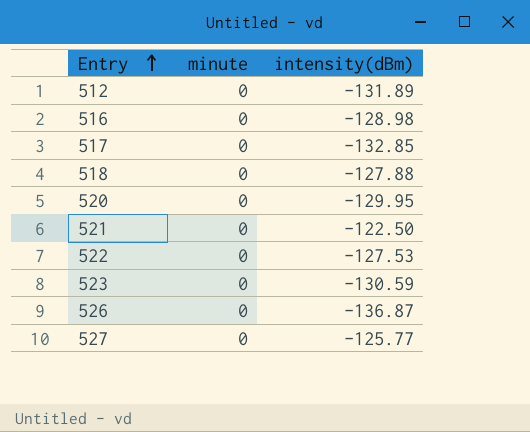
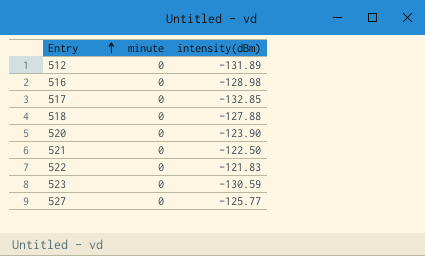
row 526: 0 | -136.87 -> none
520 | intensity(dBm): -129.95 -> -123.90
522 | intensity(dBm): -127.53 -> -121.83

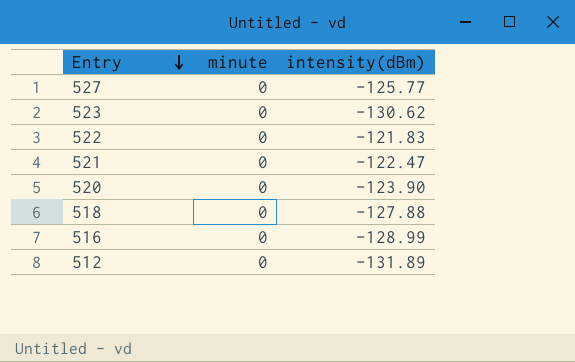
row order: Entry ascending -> Entry descending
row 517: 0 | -132.85 -> none
523 | intensity(dBm): -130.59 -> -130.62
521 | intensity(dBm): -122.50 -> -122.47
516 | intensity(dBm): -128.98 -> -128.99

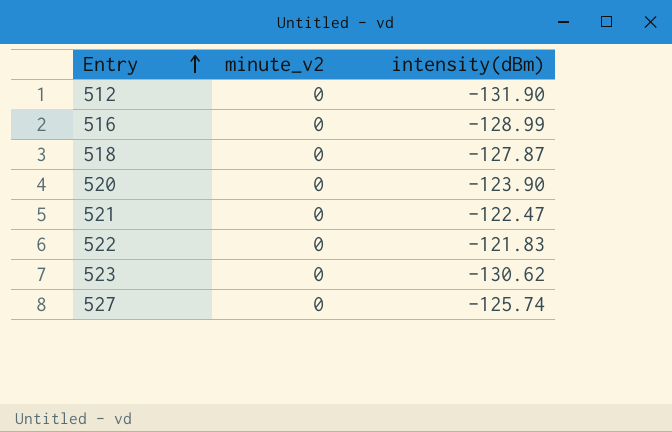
row order: Entry descending -> Entry ascending
column name: minute -> minute_v2
512 | intensity(dBm): -131.89 -> -131.90
518 | intensity(dBm): -127.88 -> -127.87
527 | intensity(dBm): -125.77 -> -125.74

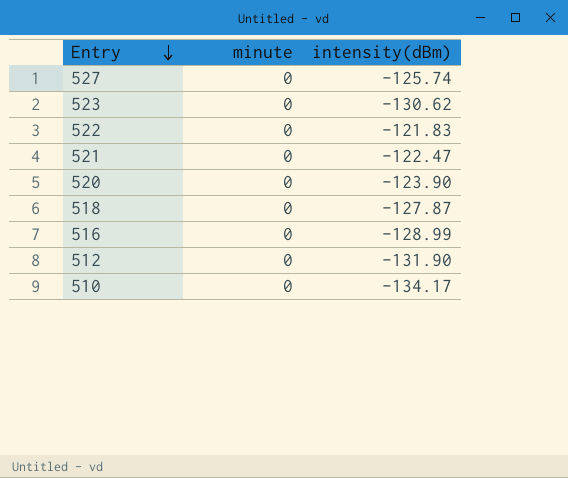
row order: Entry ascending -> Entry descending
column name: minute_v2 -> minute
row 510: none -> 0 | -134.17

